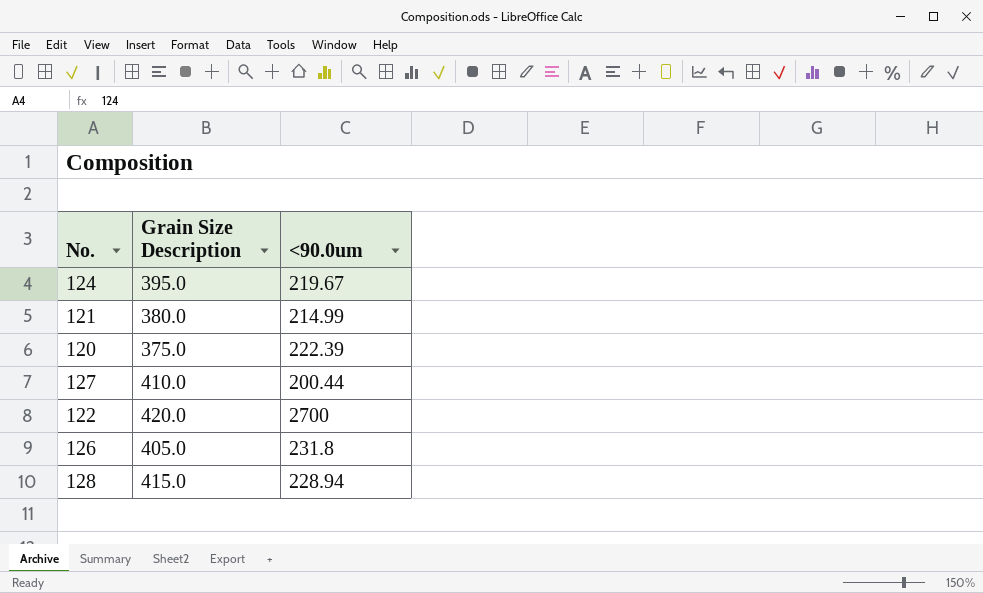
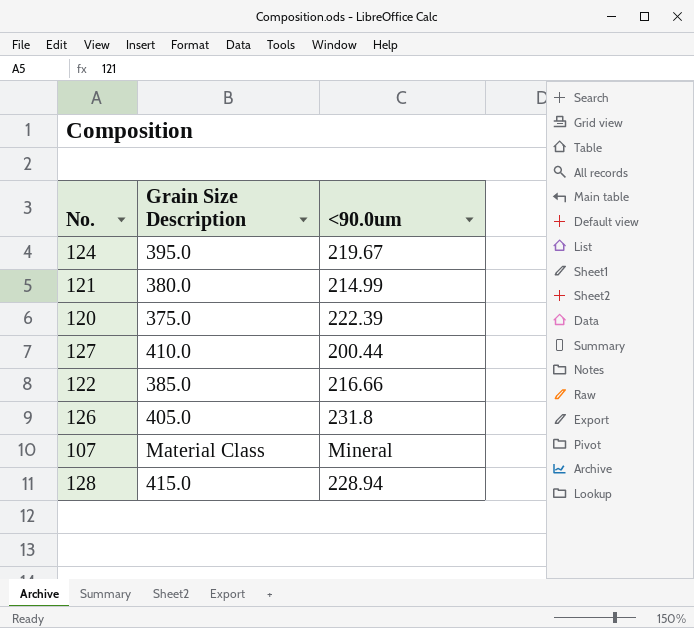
122 | Grain Size Description: 420.0 -> 385.0
122 | <90.0um: 2700 -> 216.66
row 107: none -> Material Class | Mineral

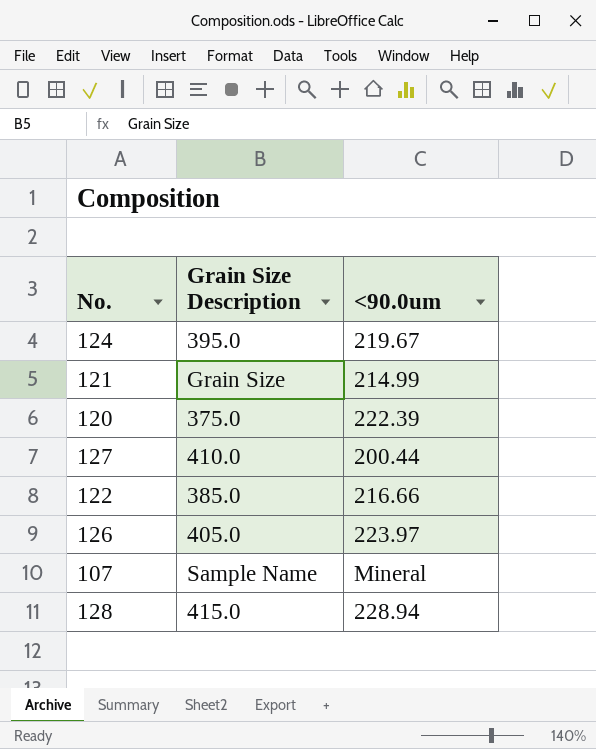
121 | Grain Size Description: 380.0 -> Grain Size
126 | <90.0um: 231.8 -> 223.97
107 | Grain Size Description: Material Class -> Sample Name

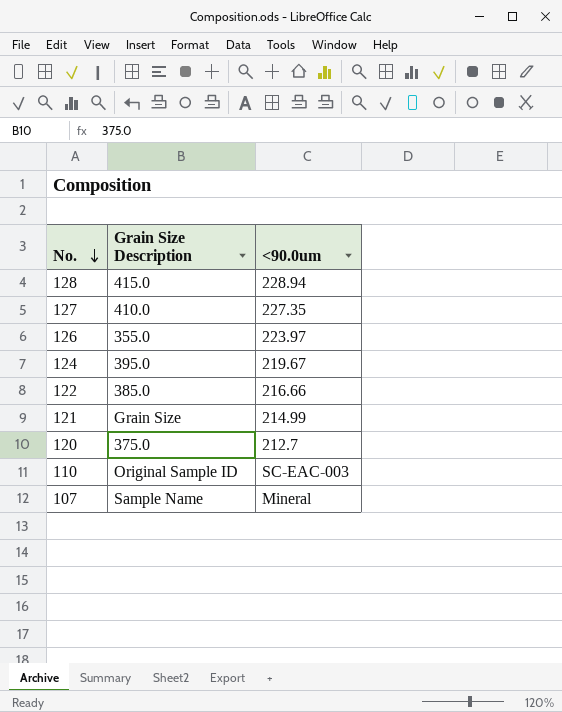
row order: none -> No. descending
127 | <90.0um: 200.44 -> 227.35
126 | Grain Size Description: 405.0 -> 355.0
120 | <90.0um: 222.39 -> 212.7
row 110: none -> Original Sample ID | SC-EAC-003

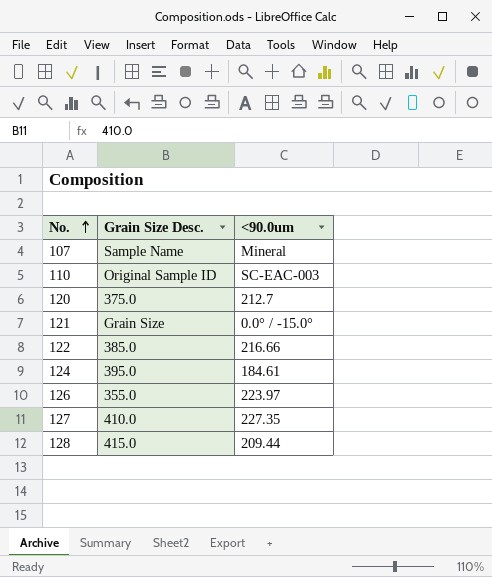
row order: No. descending -> No. ascending
column name: Grain Size Description -> Grain Size Desc.
121 | <90.0um: 214.99 -> 0.0° / -15.0°
124 | <90.0um: 219.67 -> 184.61
128 | <90.0um: 228.94 -> 209.44

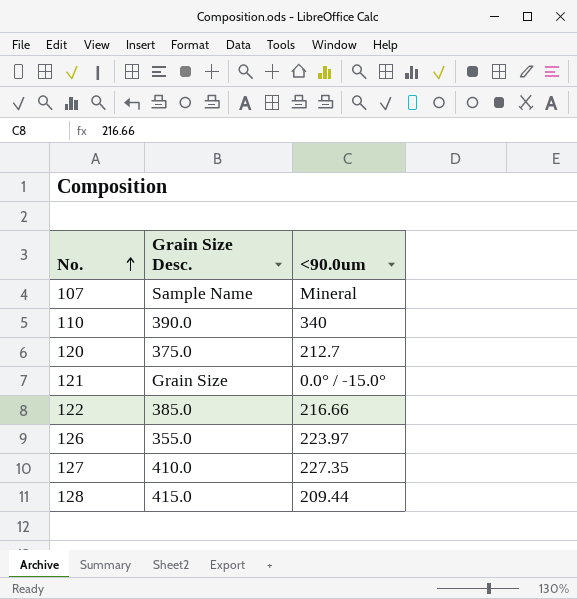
row 124: 395.0 | 184.61 -> none
110 | Grain Size Desc.: Original Sample ID -> 390.0
110 | <90.0um: SC-EAC-003 -> 340

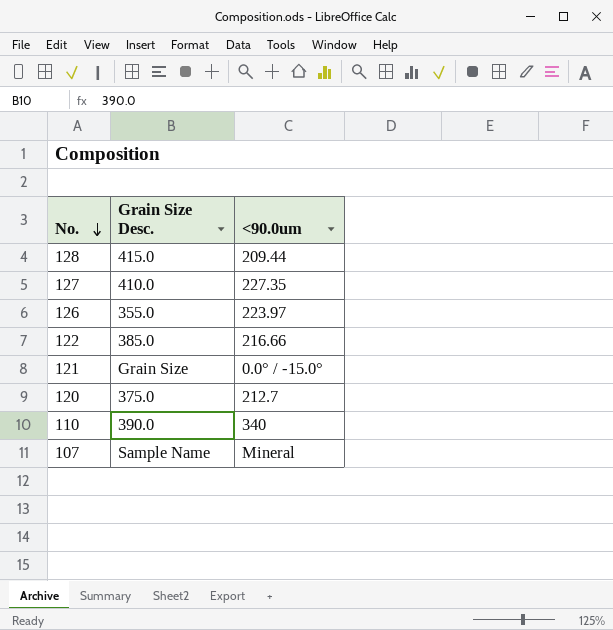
row order: No. ascending -> No. descending

